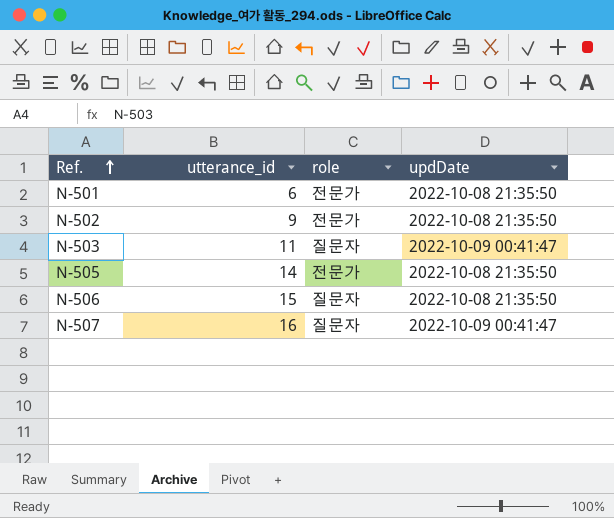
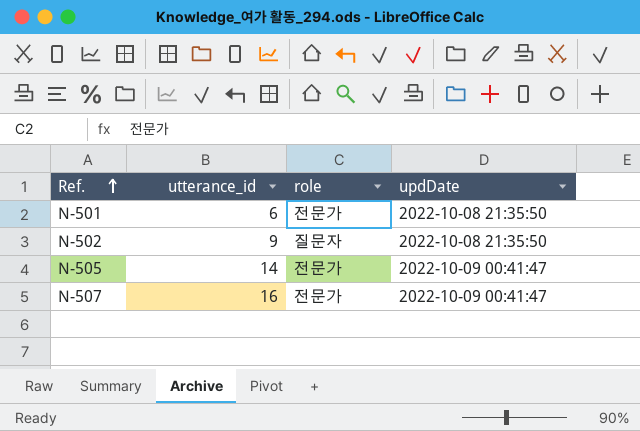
row N-503: 11 | 질문자 | 2022-10-09 00:41:47 -> none
row N-506: 15 | 질문자 | 2022-10-08 21:35:50 -> none
N-502 | role: 전문가 -> 질문자
N-505 | updDate: 2022-10-08 21:35:50 -> 2022-10-09 00:41:47
N-507 | role: 질문자 -> 전문가

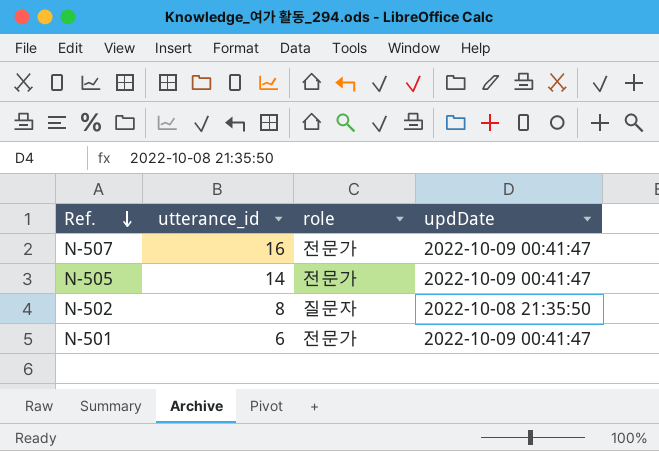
row order: Ref. ascending -> Ref. descending
N-502 | utterance_id: 9 -> 8
N-501 | updDate: 2022-10-08 21:35:50 -> 2022-10-09 00:41:47

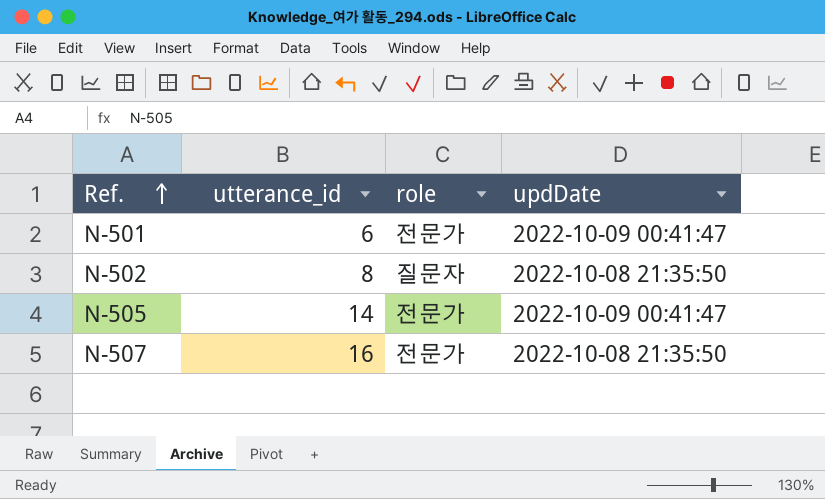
row order: Ref. descending -> Ref. ascending
N-507 | updDate: 2022-10-09 00:41:47 -> 2022-10-08 21:35:50

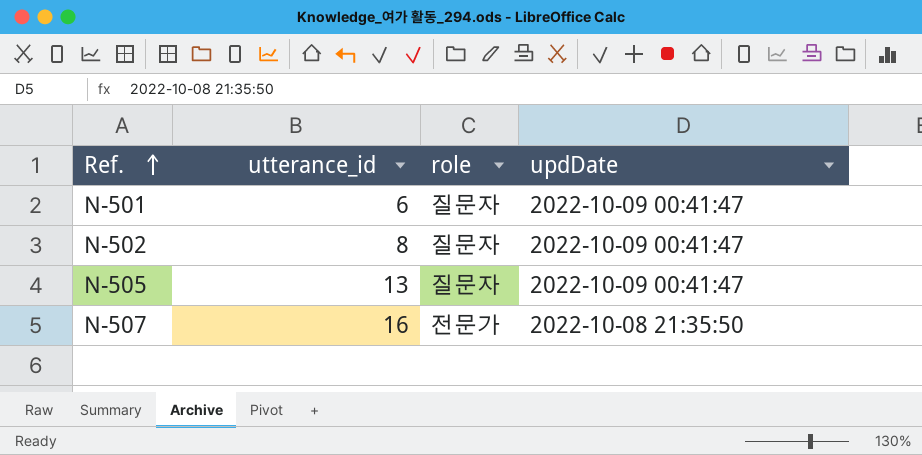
N-501 | role: 전문가 -> 질문자
N-502 | updDate: 2022-10-08 21:35:50 -> 2022-10-09 00:41:47
N-505 | utterance_id: 14 -> 13
N-505 | role: 전문가 -> 질문자

